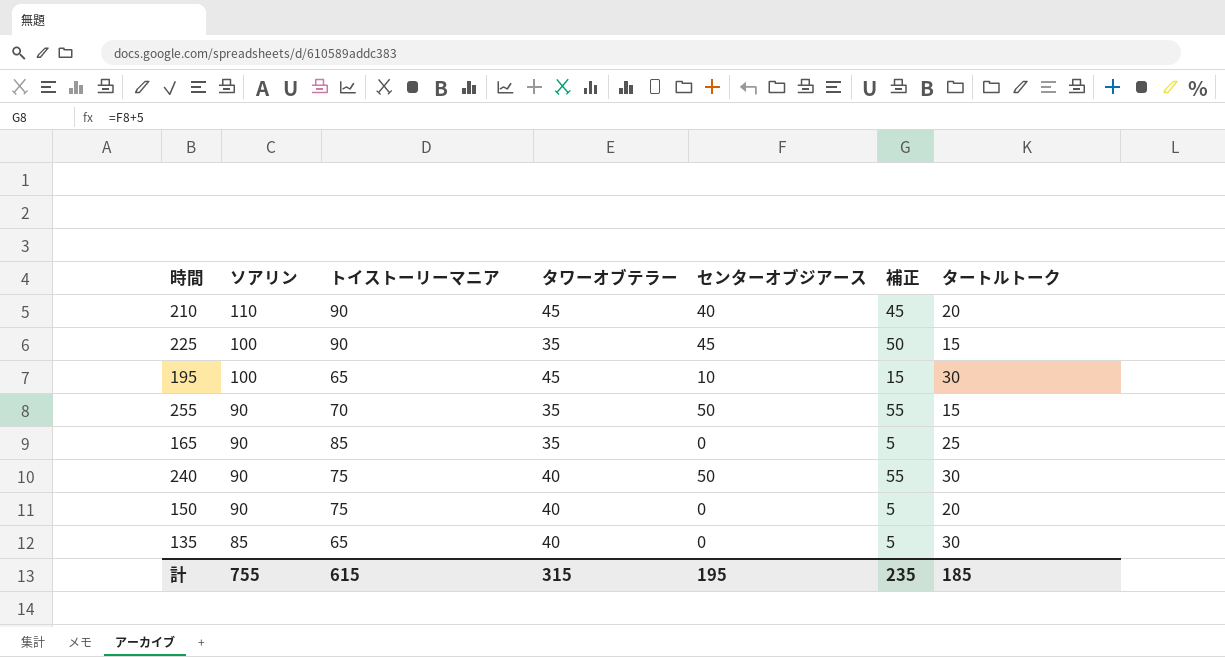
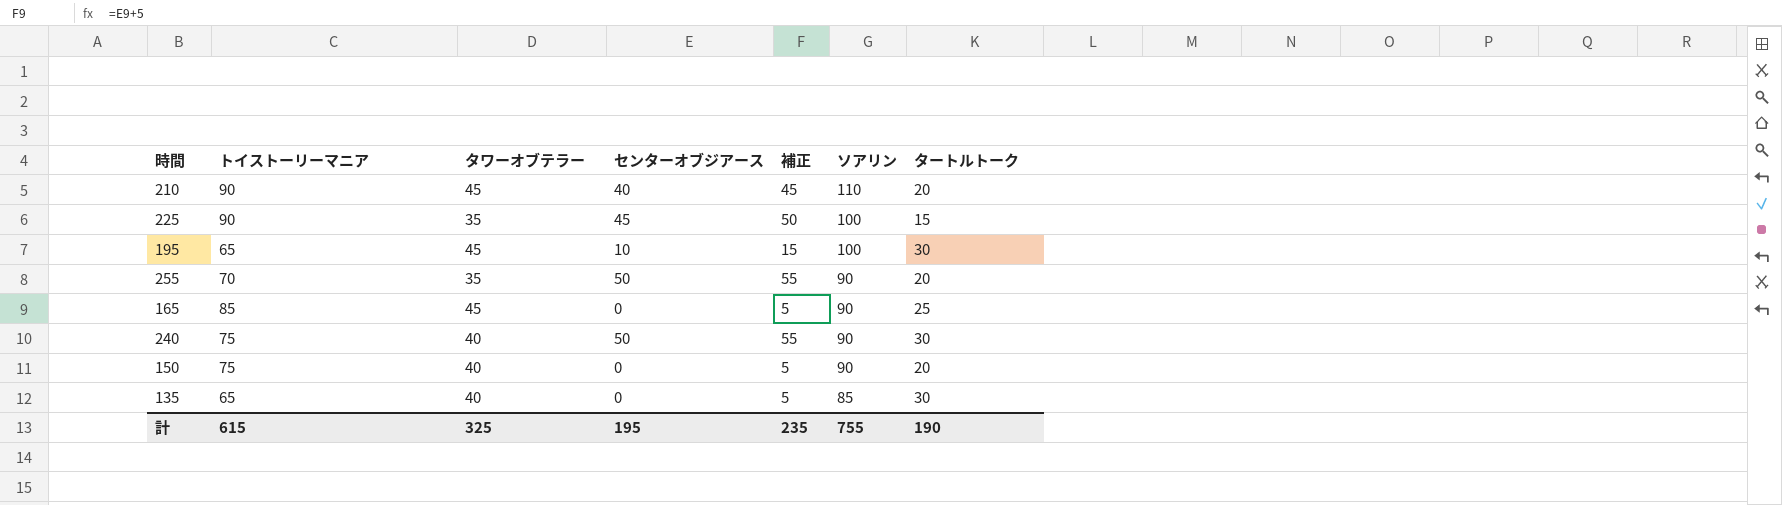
column ソアリン | position: 2 -> 6
255 | タートルトーク: 15 -> 20
165 | タワーオブテラー: 35 -> 45
計 | タワーオブテラー: 315 -> 325
計 | タートルトーク: 185 -> 190

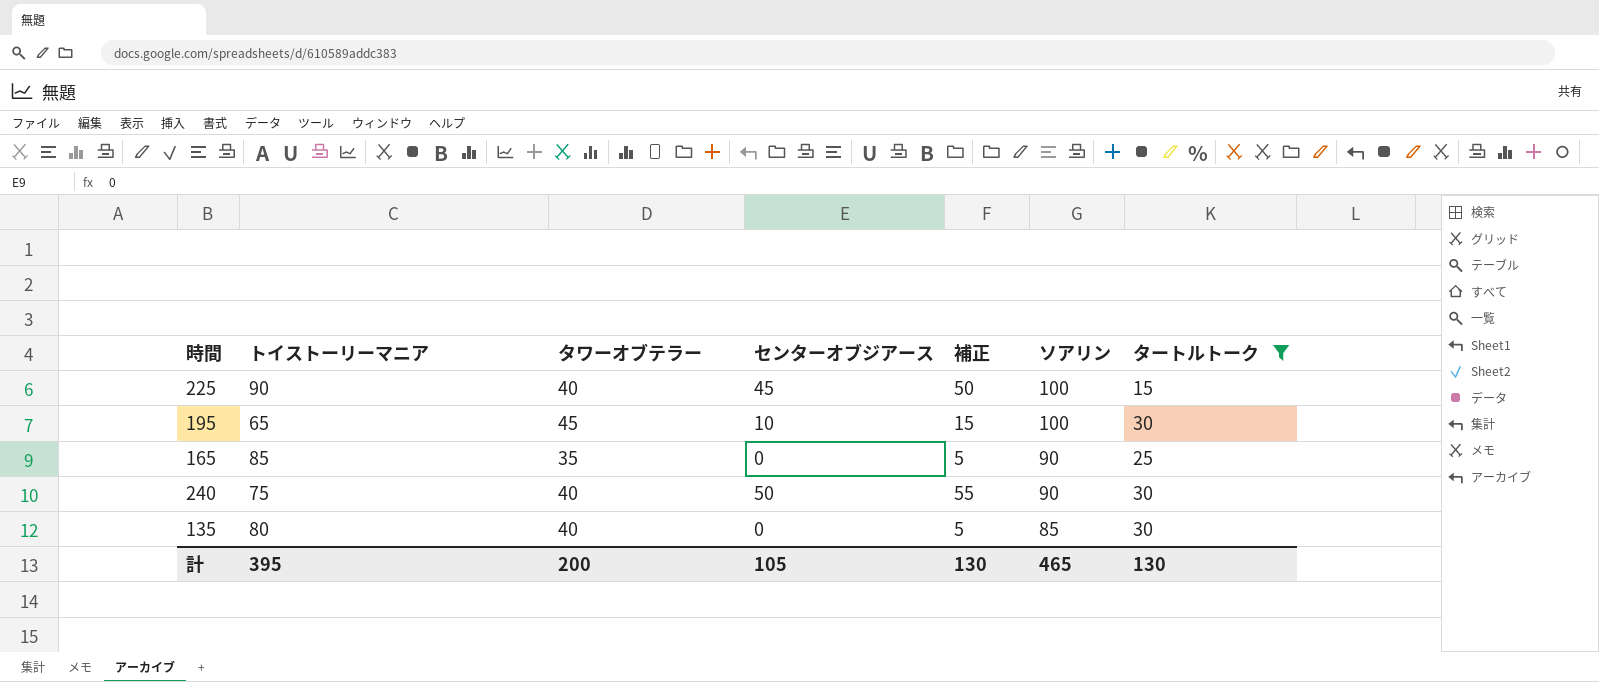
filter: none -> タートルトーク != 20
225 | タワーオブテラー: 35 -> 40
165 | タワーオブテラー: 45 -> 35
135 | トイストーリーマニア: 65 -> 80
計 | トイストーリーマニア: 615 -> 395
計 | タワーオブテラー: 325 -> 200
計 | センターオブジアース: 195 -> 105
計 | 補正: 235 -> 130
計 | ソアリン: 755 -> 465
計 | タートルトーク: 190 -> 130

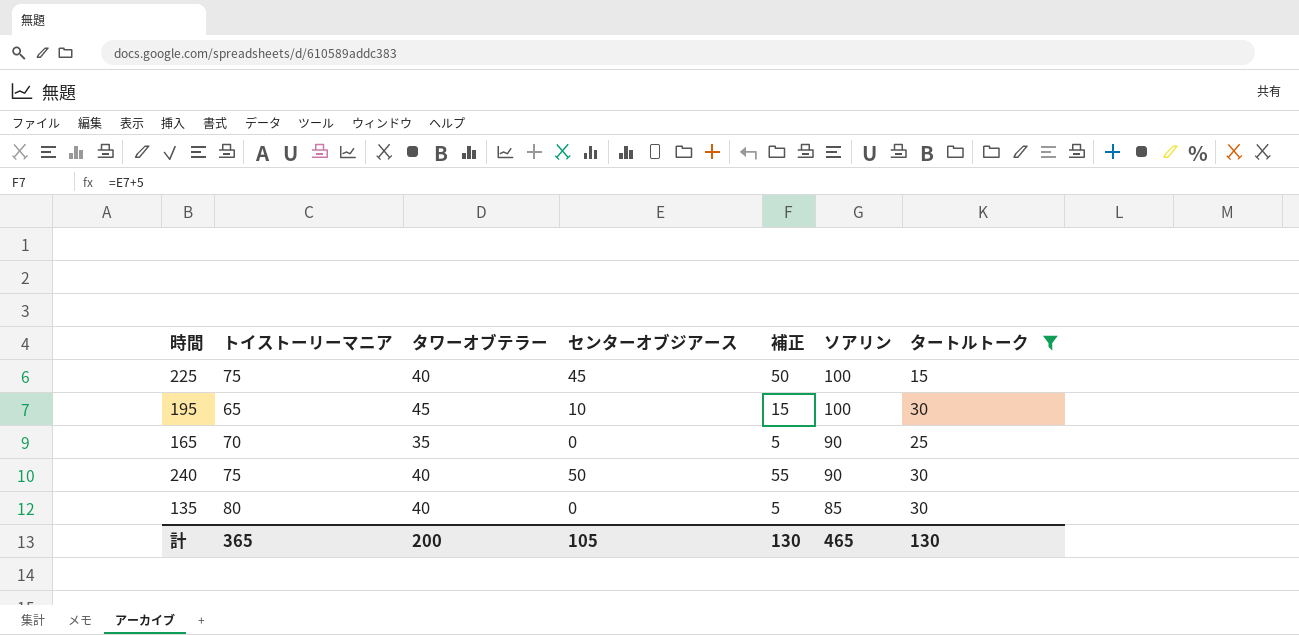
225 | トイストーリーマニア: 90 -> 75
165 | トイストーリーマニア: 85 -> 70
計 | トイストーリーマニア: 395 -> 365

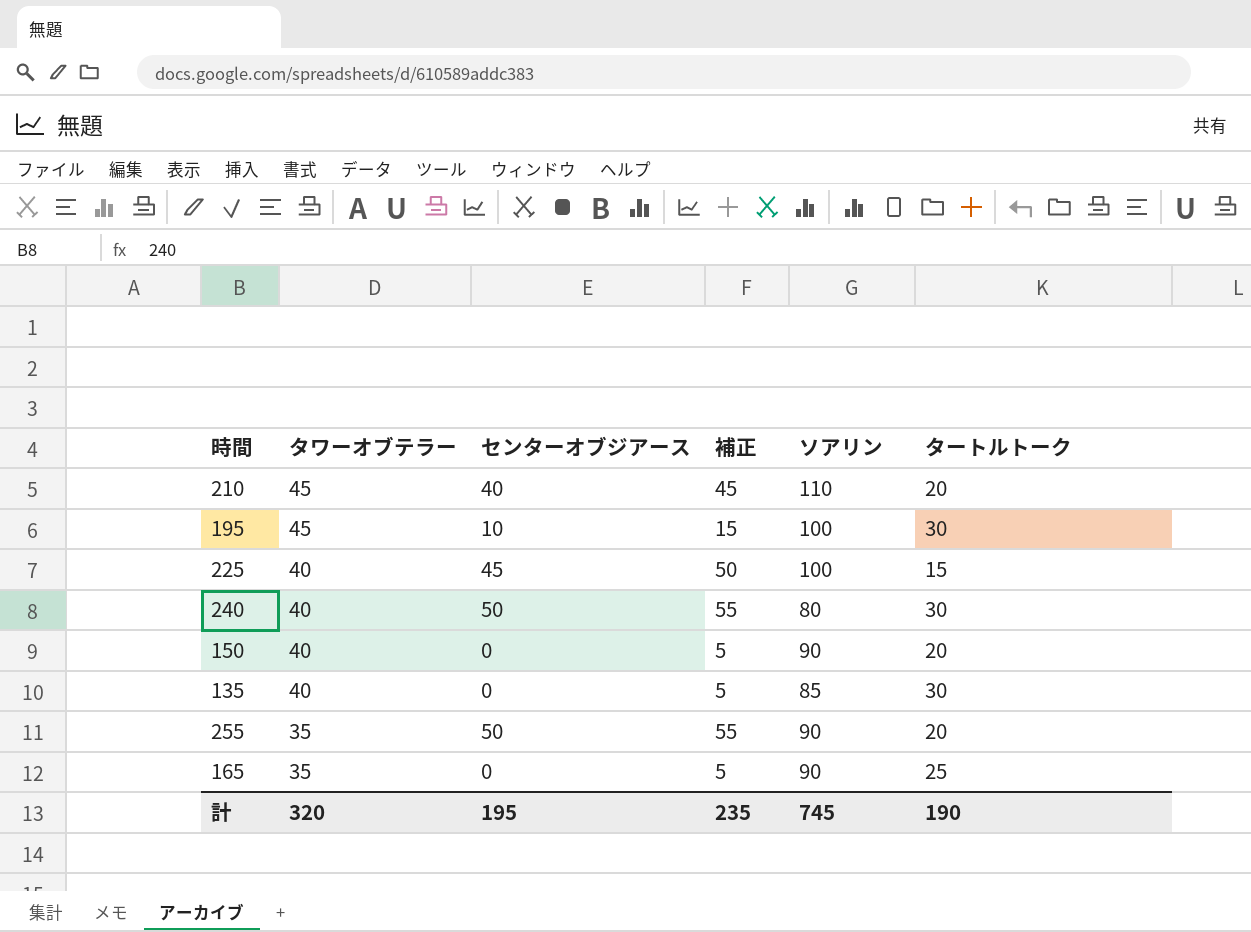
filter: タートルトーク != 20 -> none
row order: ソアリン descending -> タワーオブテラー descending
column トイストーリーマニア | position: 2 -> none
240 | ソアリン: 90 -> 80
計 | タワーオブテラー: 200 -> 320
計 | センターオブジアース: 105 -> 195
計 | 補正: 130 -> 235
計 | ソアリン: 465 -> 745
計 | タートルトーク: 130 -> 190

